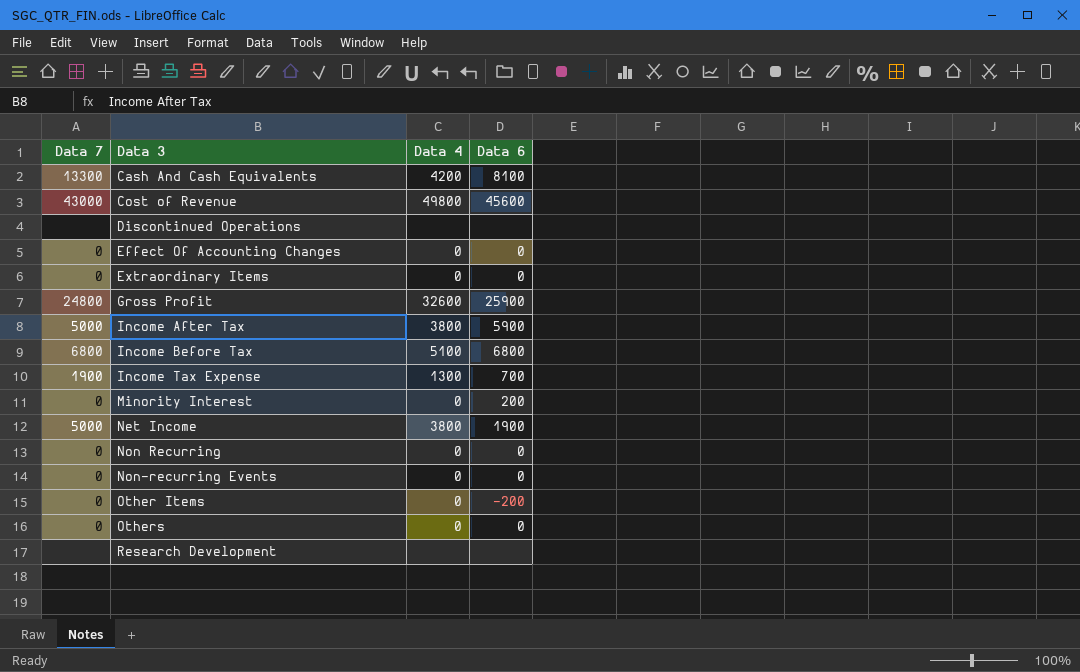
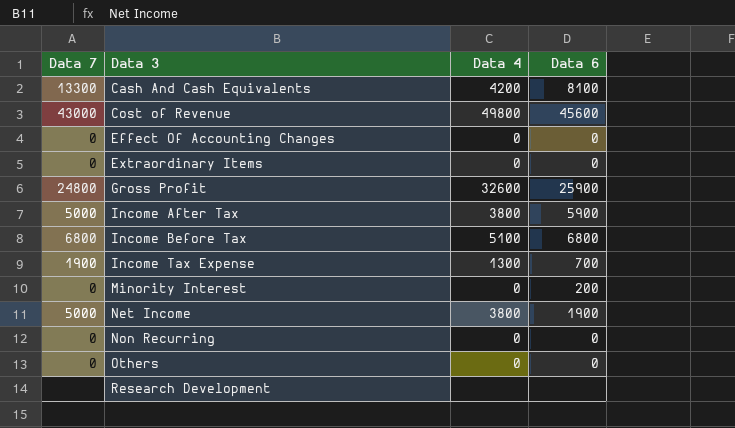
row Discontinued Operations: none | none | none -> none
row Non-recurring Events: 0 | 0 | 0 -> none
row Other Items: 0 | 0 | -200 -> none

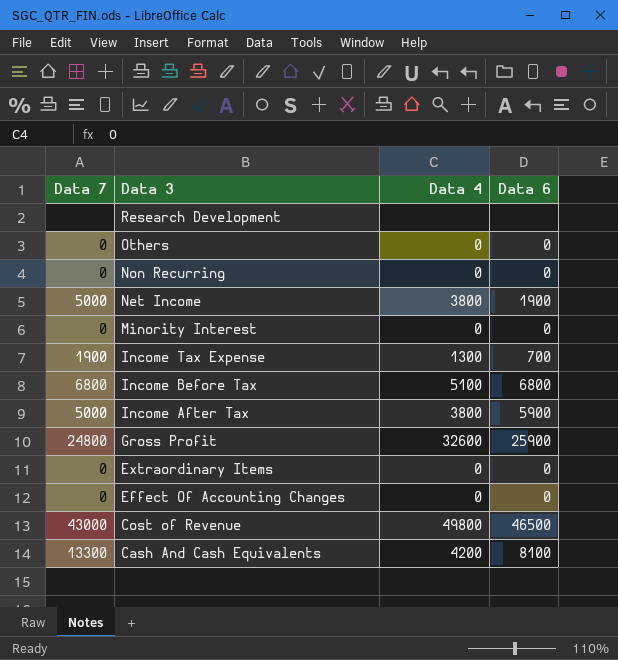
row order: Data 3 ascending -> Data 3 descending
Minority Interest | Data 6: 200 -> 0
Cost of Revenue | Data 6: 45600 -> 46500

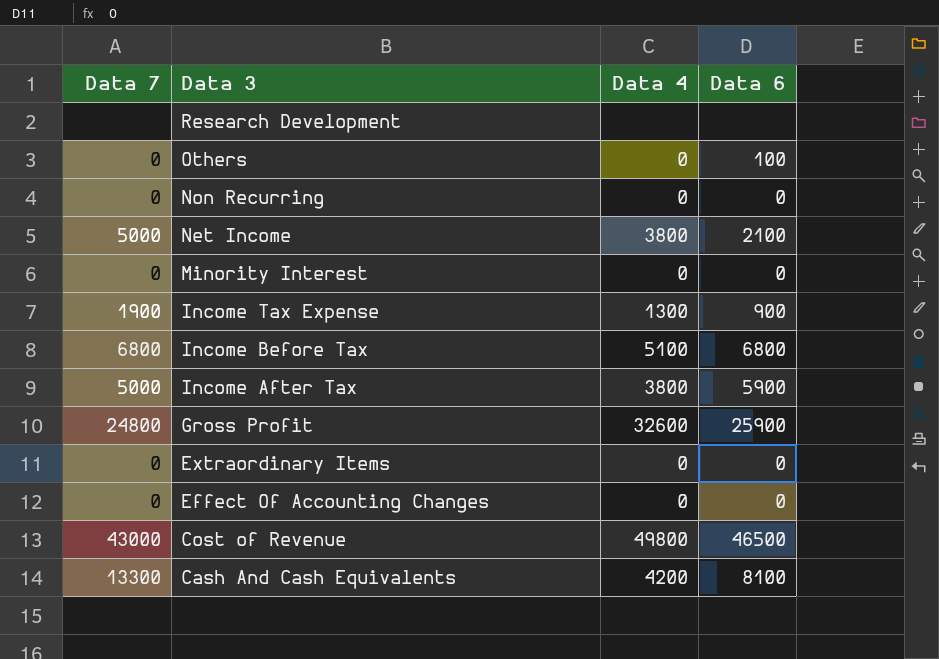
Others | Data 6: 0 -> 100
Net Income | Data 6: 1900 -> 2100
Income Tax Expense | Data 6: 700 -> 900

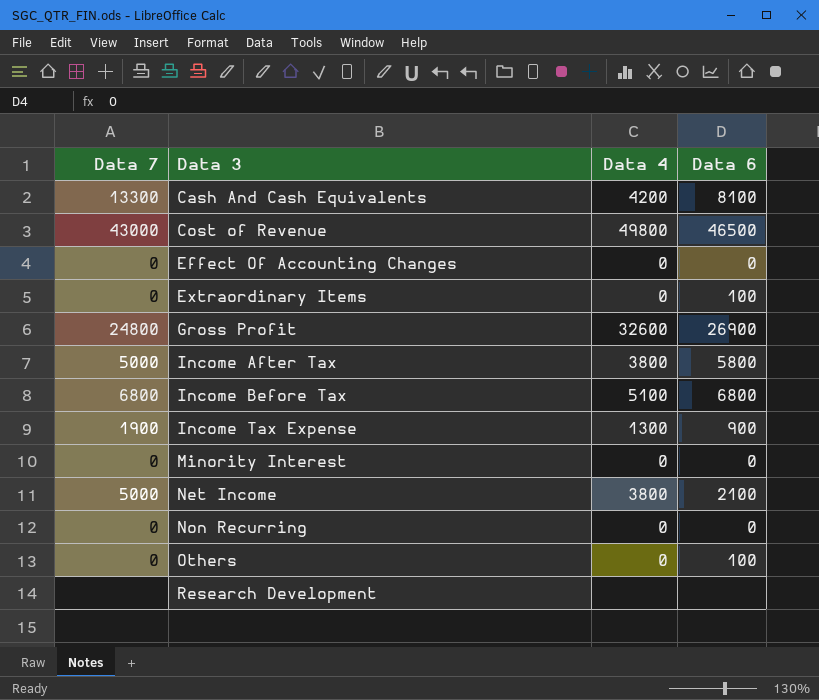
row order: Data 3 descending -> Data 3 ascending
Extraordinary Items | Data 6: 0 -> 100
Gross Profit | Data 6: 25900 -> 26900
Income After Tax | Data 6: 5900 -> 5800

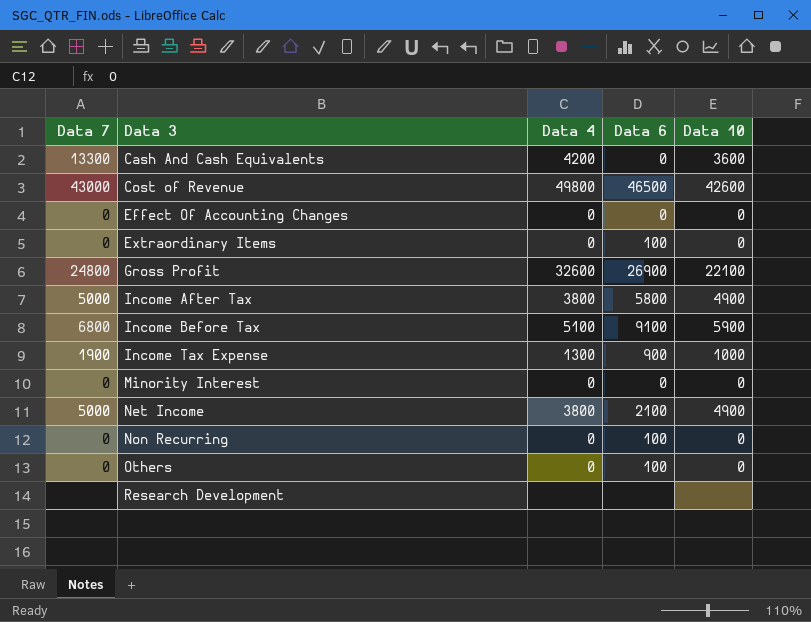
column Data 10 | position: none -> 5
Cash And Cash Equivalents | Data 6: 8100 -> 0
Income Before Tax | Data 6: 6800 -> 9100
Non Recurring | Data 6: 0 -> 100

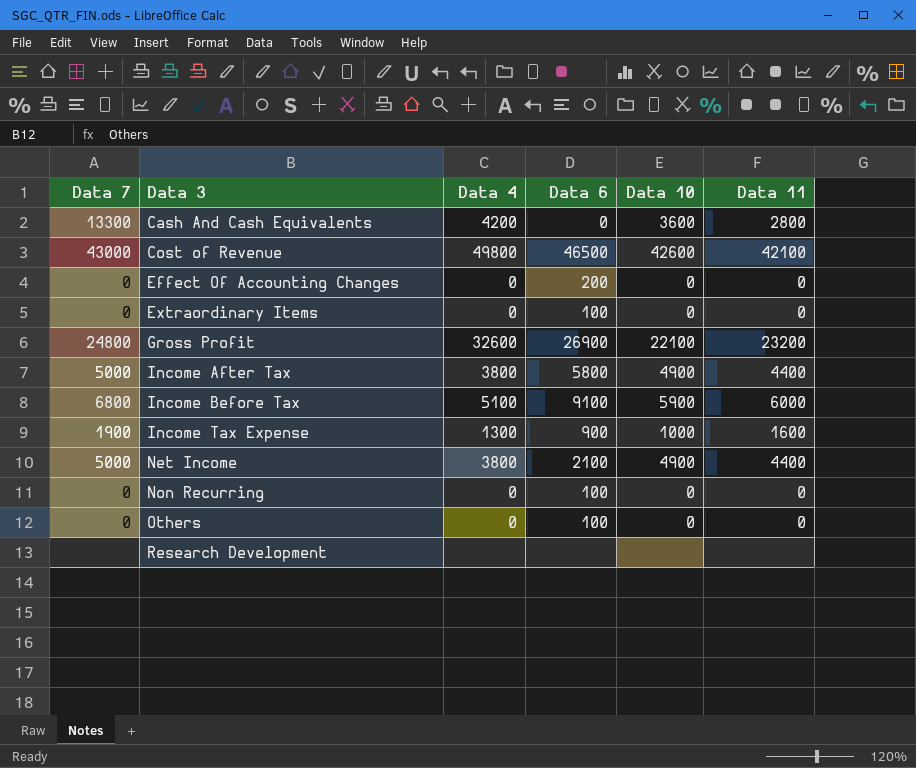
column Data 11 | position: none -> 6
row Minority Interest: 0 | 0 | 0 | 0 -> none
Effect Of Accounting Changes | Data 6: 0 -> 200

